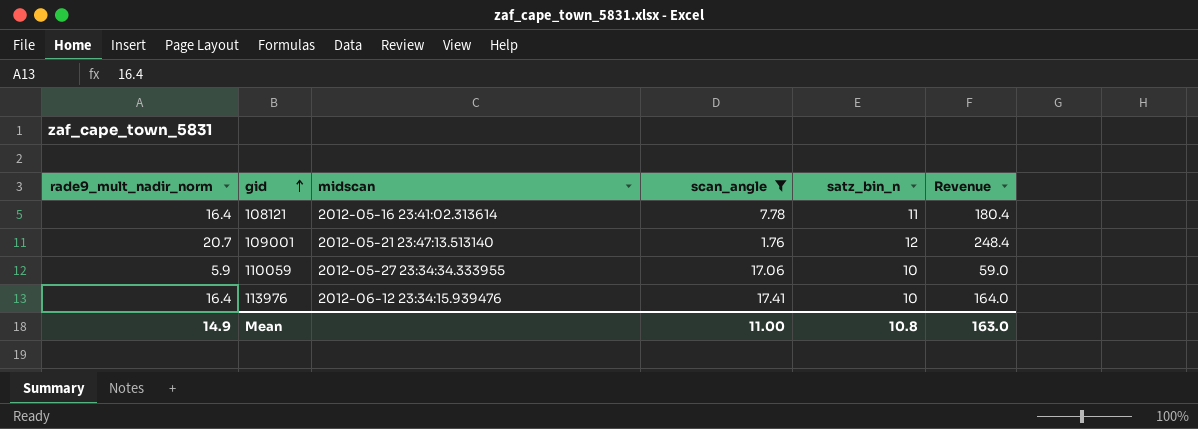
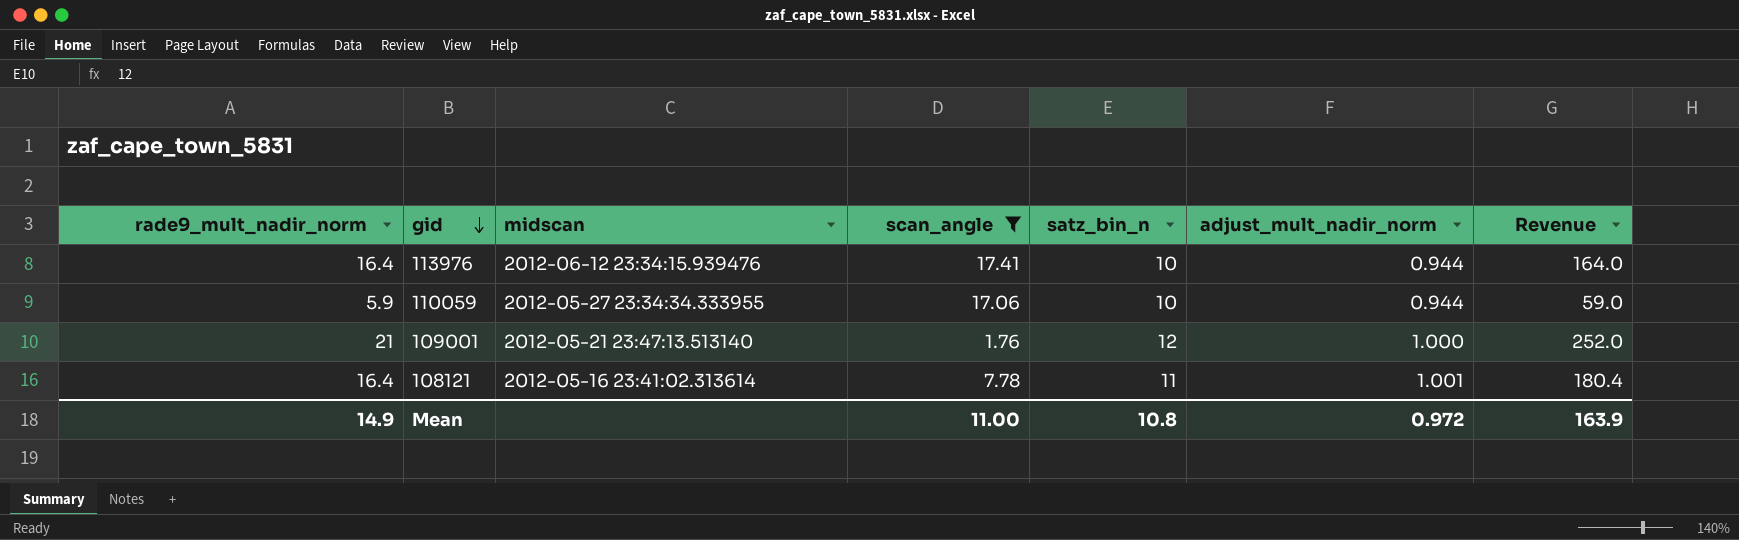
row order: gid ascending -> gid descending
column adjust_mult_nadir_norm | position: none -> 6
109001 | rade9_mult_nadir_norm: 20.7 -> 21
109001 | Revenue: 248.4 -> 252.0
Mean | Revenue: 163.0 -> 163.9

